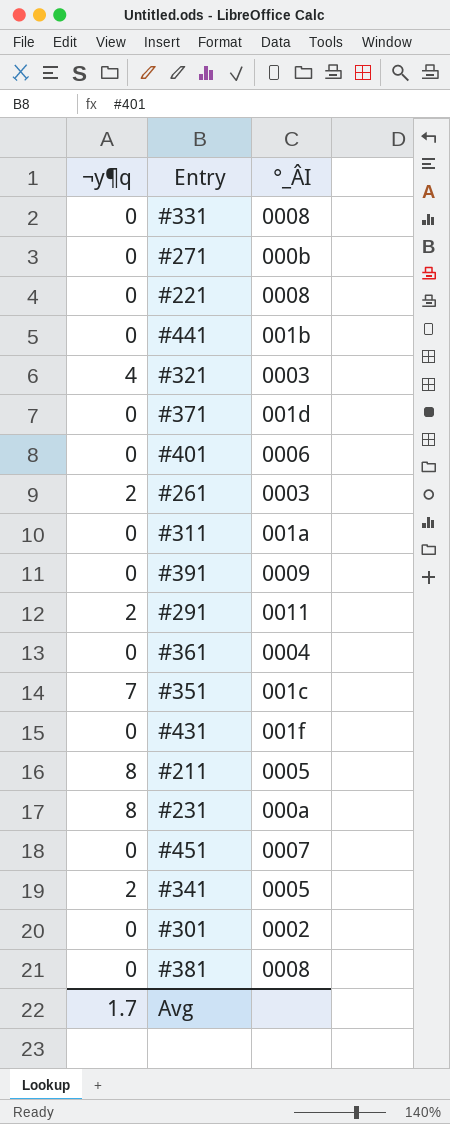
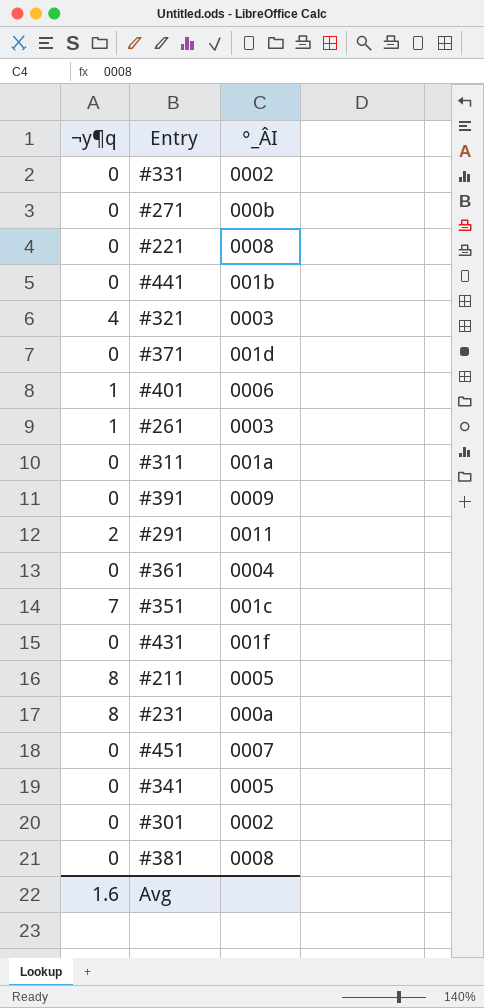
#331 | °_ÂI: 0008 -> 0002
#401 | ¬y¶q: 0 -> 1
#261 | ¬y¶q: 2 -> 1
#341 | ¬y¶q: 2 -> 0
Avg | ¬y¶q: 1.7 -> 1.6

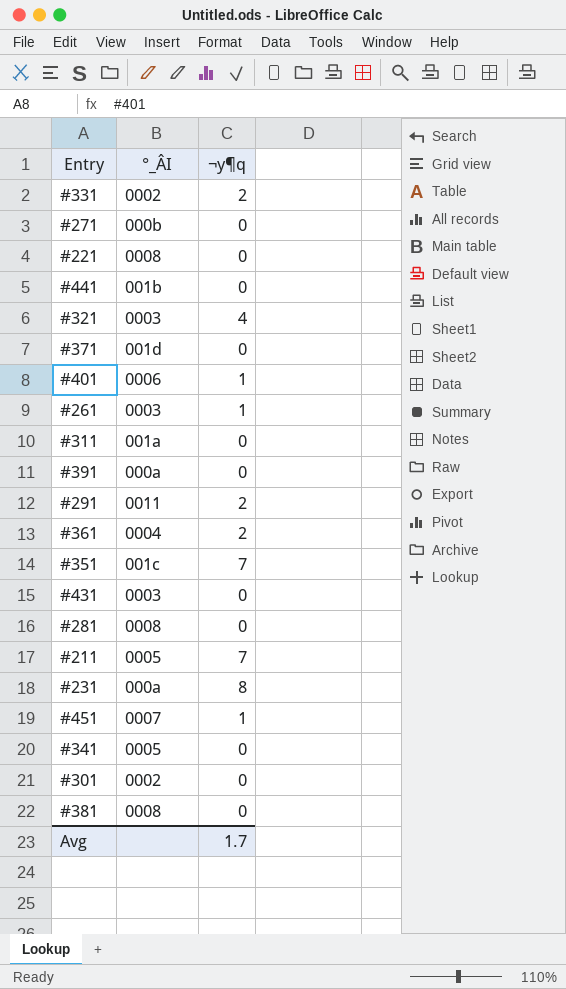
column ¬y¶q | position: 1 -> 3
#331 | ¬y¶q: 0 -> 2
#391 | °_ÂI: 0009 -> 000a
#361 | ¬y¶q: 0 -> 2
#431 | °_ÂI: 001f -> 0003
row #281: none -> 0008 | 0
#211 | ¬y¶q: 8 -> 7
#451 | ¬y¶q: 0 -> 1
Avg | ¬y¶q: 1.6 -> 1.7

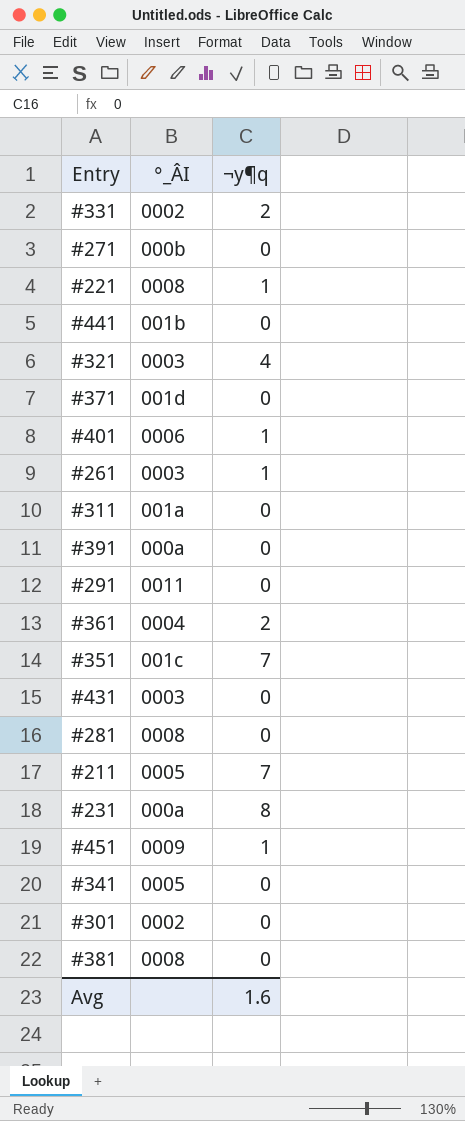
#221 | ¬y¶q: 0 -> 1
#291 | ¬y¶q: 2 -> 0
#451 | °_ÂI: 0007 -> 0009
Avg | ¬y¶q: 1.7 -> 1.6

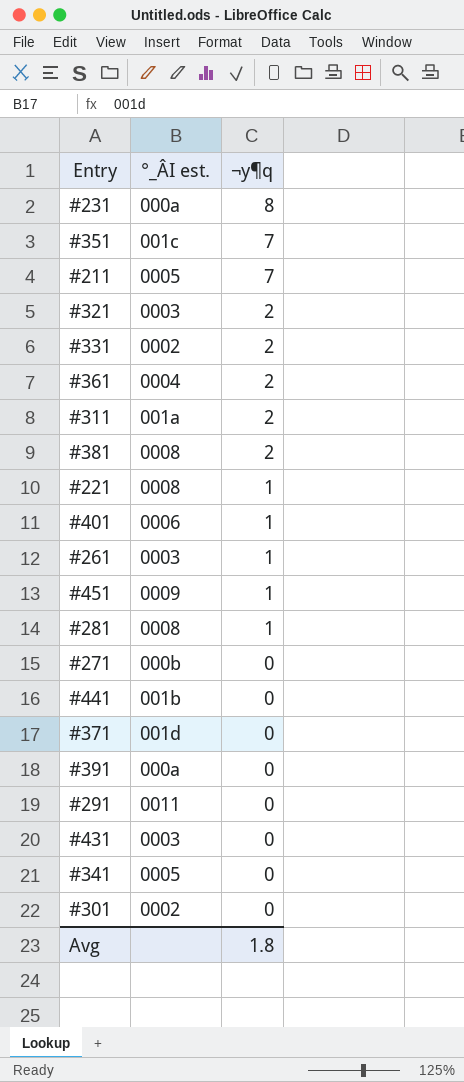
row order: none -> ¬y¶q descending
column name: °_ÂI -> °_ÂI est.
#321 | ¬y¶q: 4 -> 2
#311 | ¬y¶q: 0 -> 2
#381 | ¬y¶q: 0 -> 2
#281 | ¬y¶q: 0 -> 1
Avg | ¬y¶q: 1.6 -> 1.8

